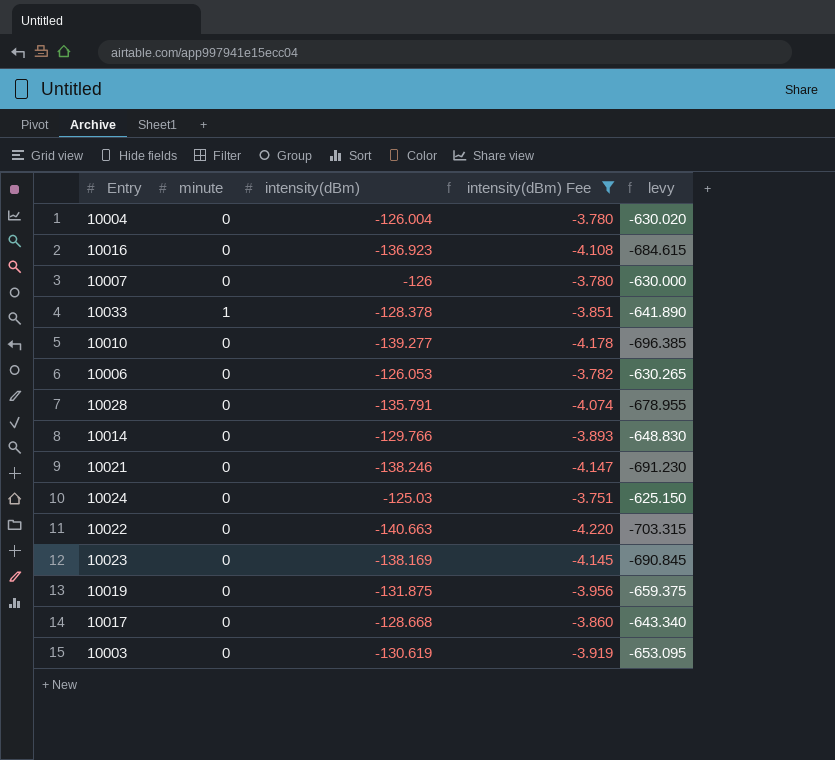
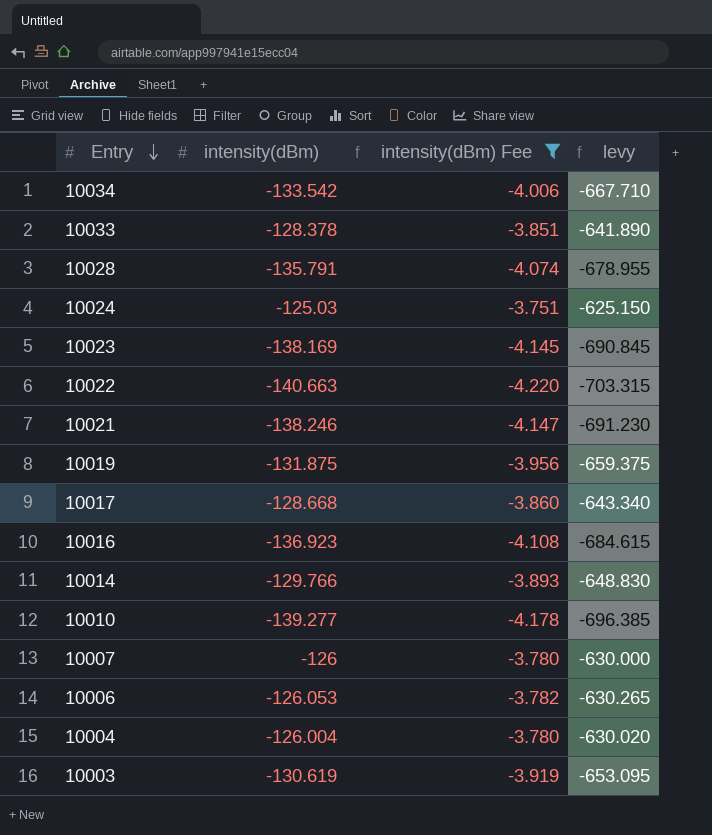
row order: none -> Entry descending
column minute | position: 2 -> none
row 10034: none -> -133.542 | -4.006 | -667.710

